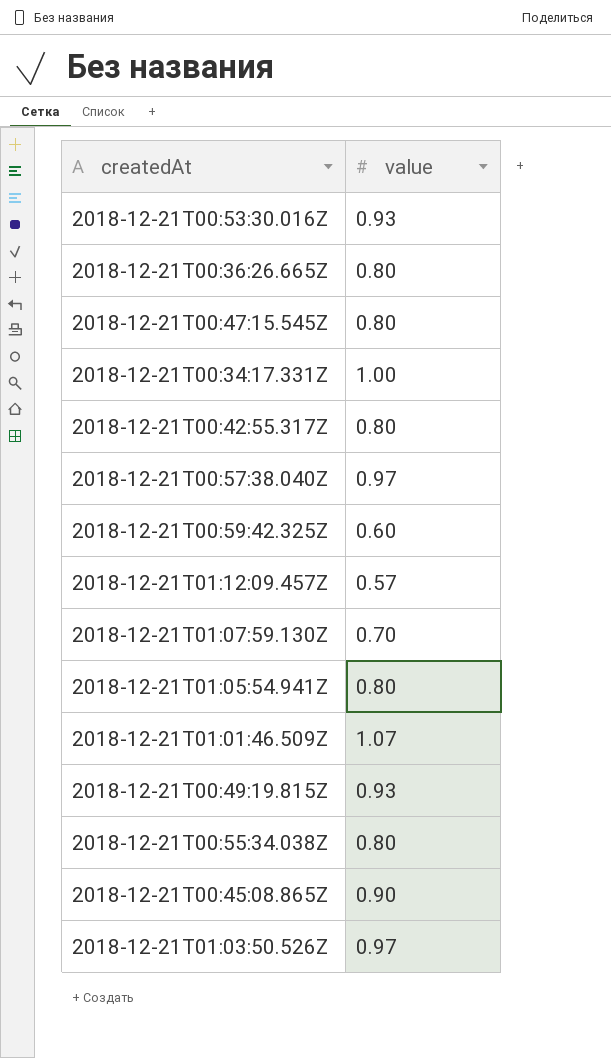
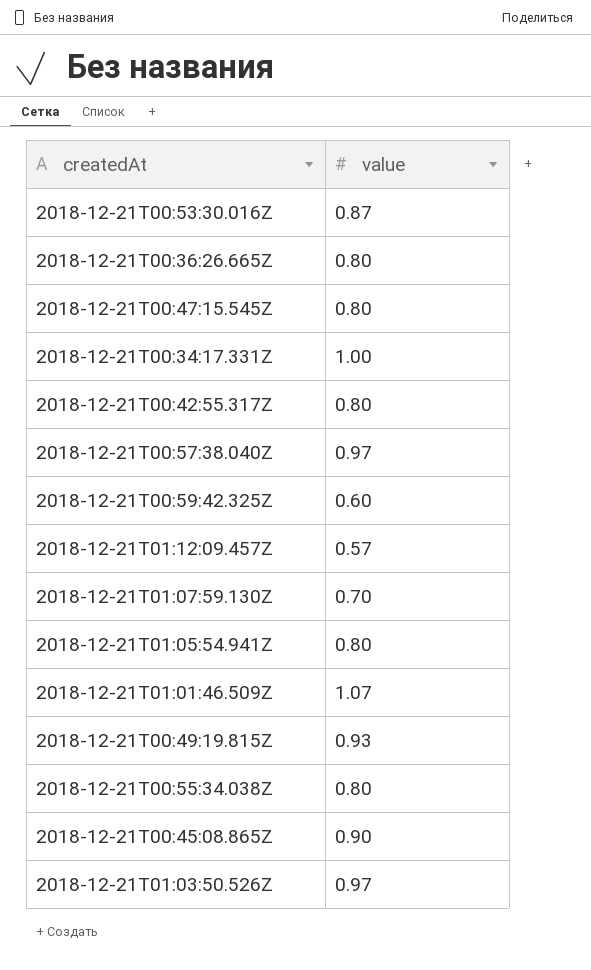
2018-12-21T00:53:30.016Z | value: 0.93 -> 0.87

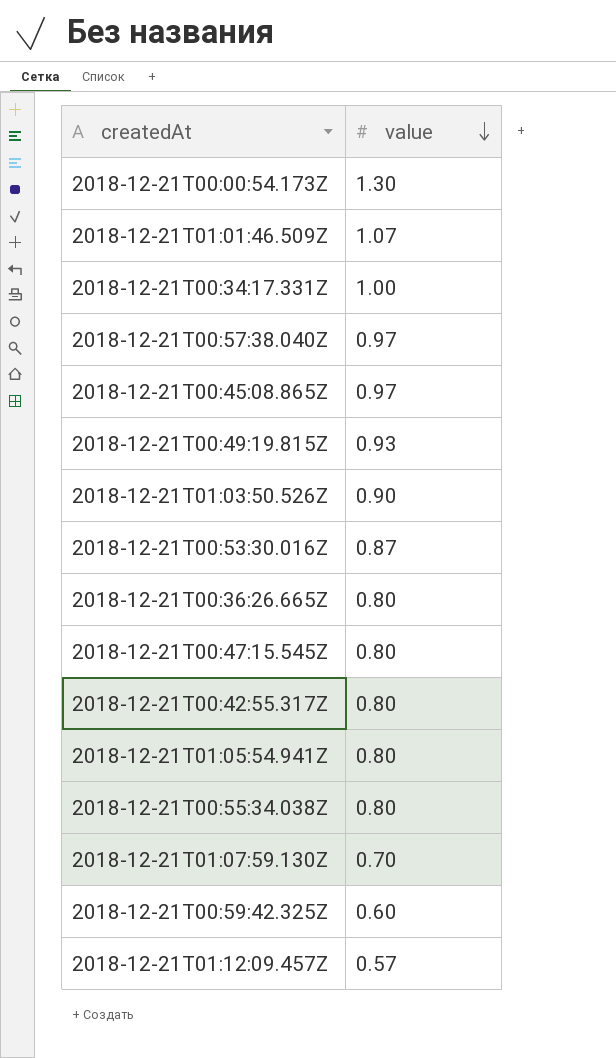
row order: none -> value descending
row 2018-12-21T00:00:54.173Z: none -> 1.30
2018-12-21T00:45:08.865Z | value: 0.90 -> 0.97
2018-12-21T01:03:50.526Z | value: 0.97 -> 0.90

